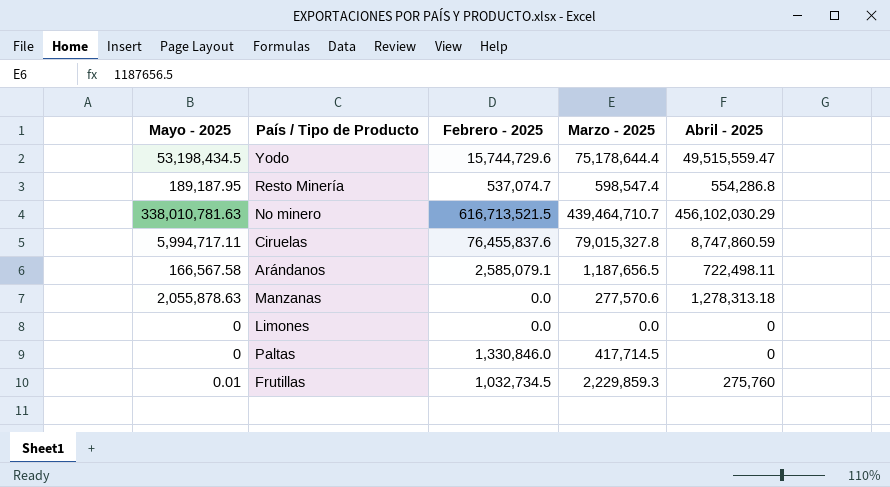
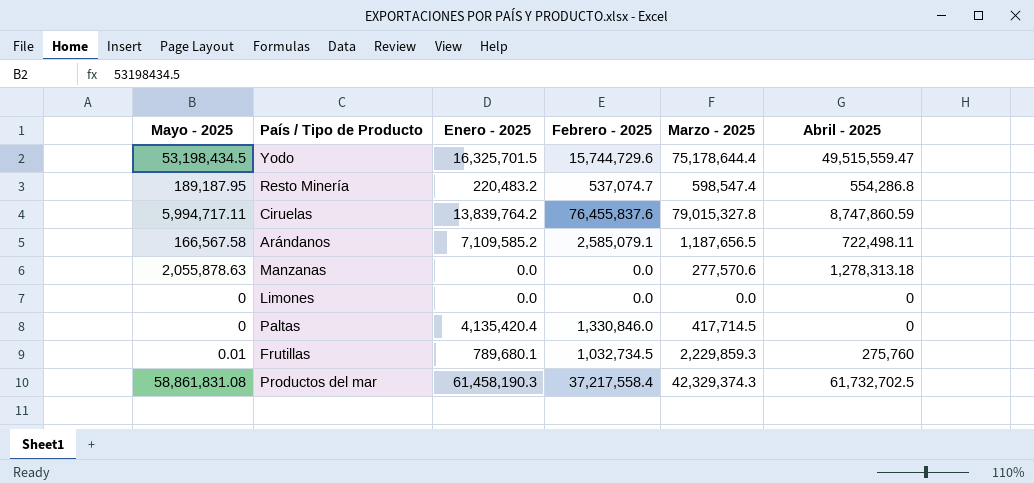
column Enero - 2025 | position: none -> 3
row No minero: 338,010,781.63 | 616,713,521.5 | 439,464,710.7 | 456,102,030.29 -> none
row Productos del mar: none -> 58,861,831.08 | 61,458,190.3 | 37,217,558.4 | 42,329,374.3 | 61,732,702.5

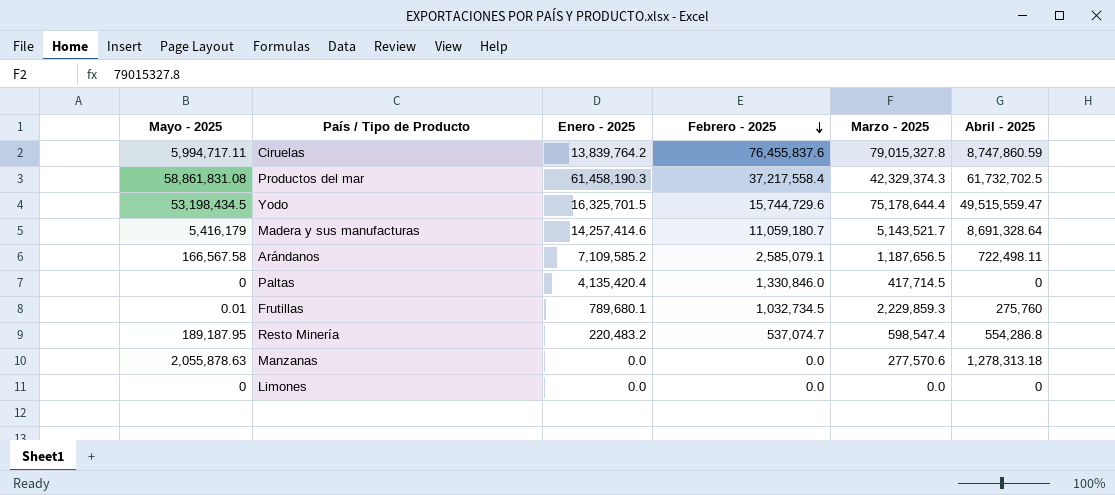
row order: none -> Febrero - 2025 descending
row Madera y sus manufacturas: none -> 5,416,179 | 14,257,414.6 | 11,059,180.7 | 5,143,521.7 | 8,691,328.64

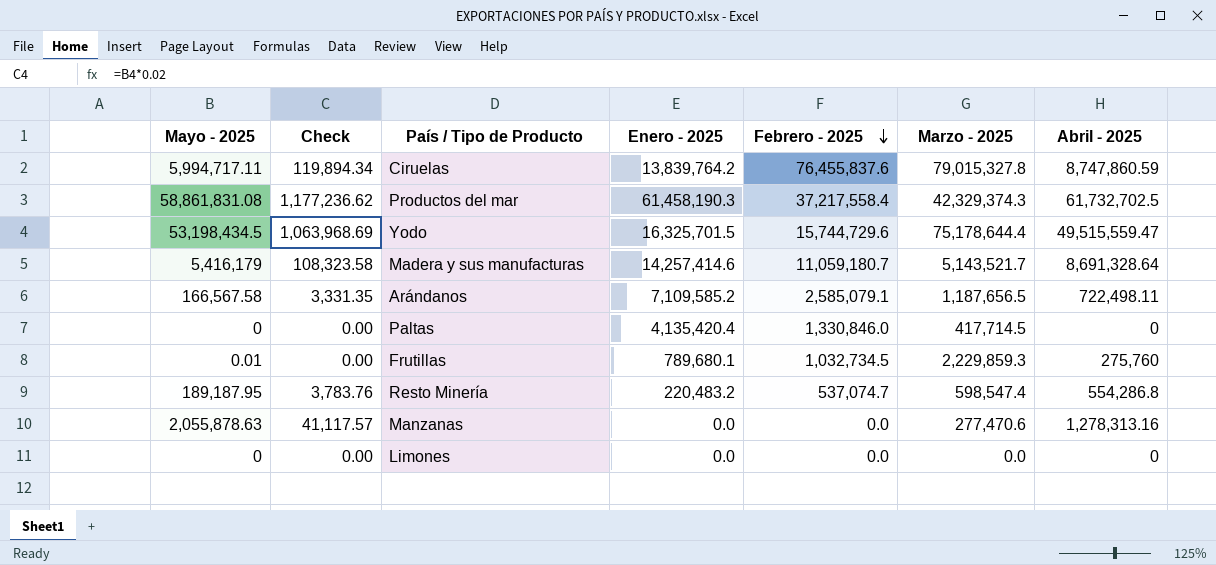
column Check | formula: none -> [Mayo - 2025] * 0.02
Manzanas | Marzo - 2025: 277,570.6 -> 277,470.6
Manzanas | Abril - 2025: 1,278,313.18 -> 1,278,313.16

